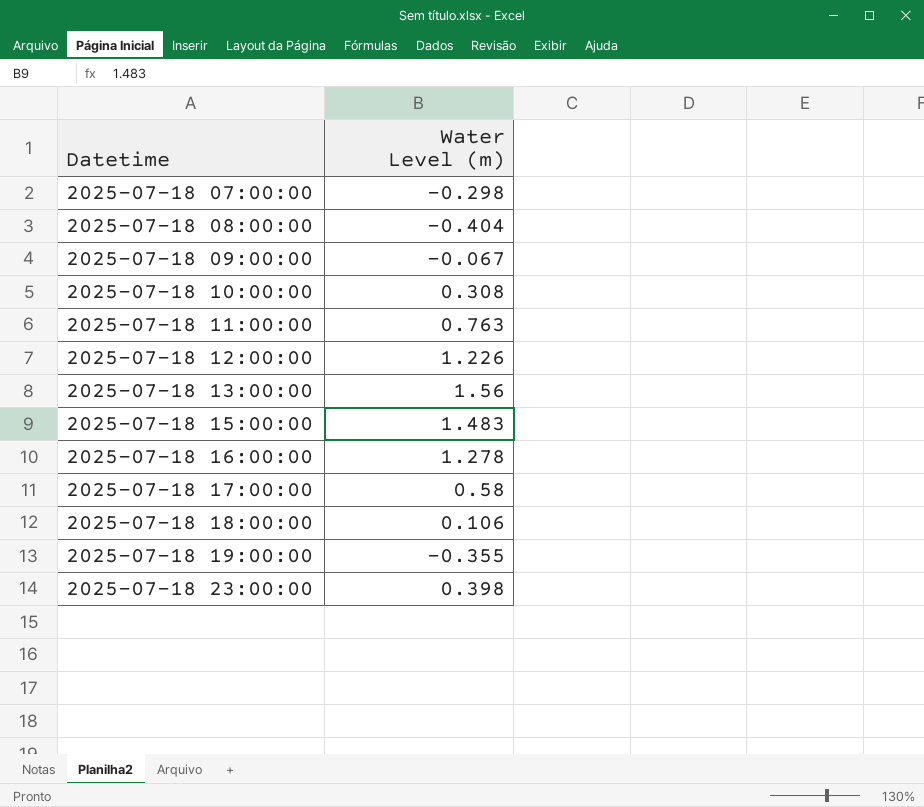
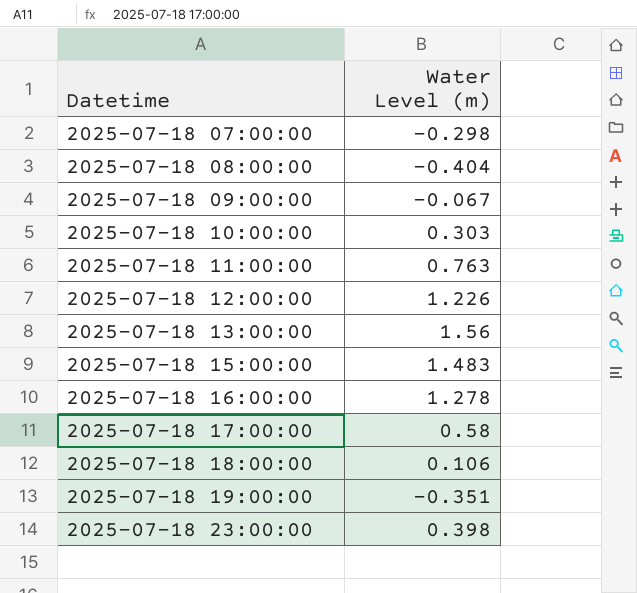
2025-07-18 10:00:00 | Water Level (m): 0.308 -> 0.303
2025-07-18 19:00:00 | Water Level (m): -0.355 -> -0.351

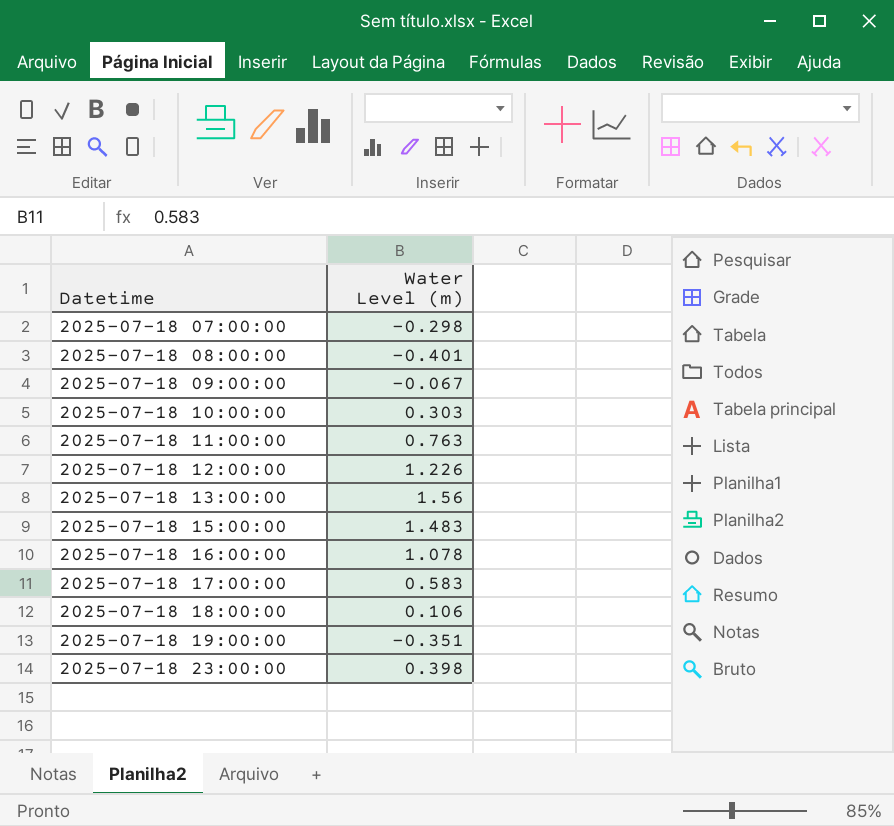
2025-07-18 08:00:00 | Water Level (m): -0.404 -> -0.401
2025-07-18 16:00:00 | Water Level (m): 1.278 -> 1.078
2025-07-18 17:00:00 | Water Level (m): 0.58 -> 0.583

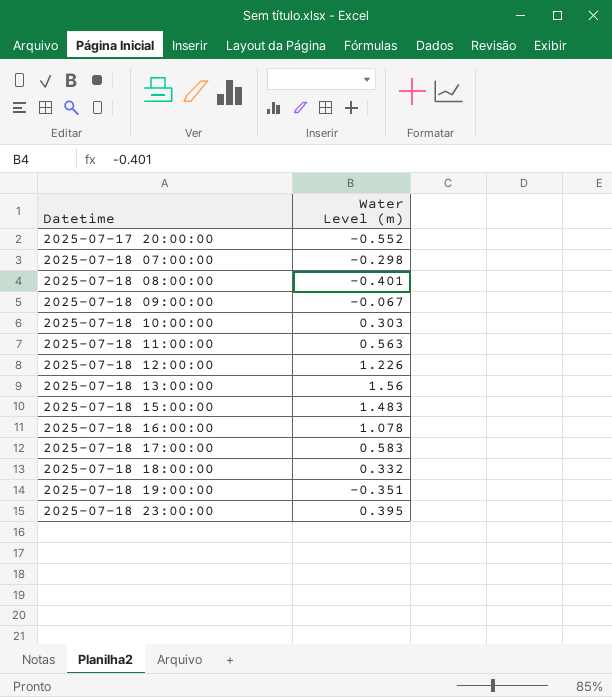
row 2025-07-17 20:00:00: none -> -0.552
2025-07-18 11:00:00 | Water Level (m): 0.763 -> 0.563
2025-07-18 18:00:00 | Water Level (m): 0.106 -> 0.332
2025-07-18 23:00:00 | Water Level (m): 0.398 -> 0.395

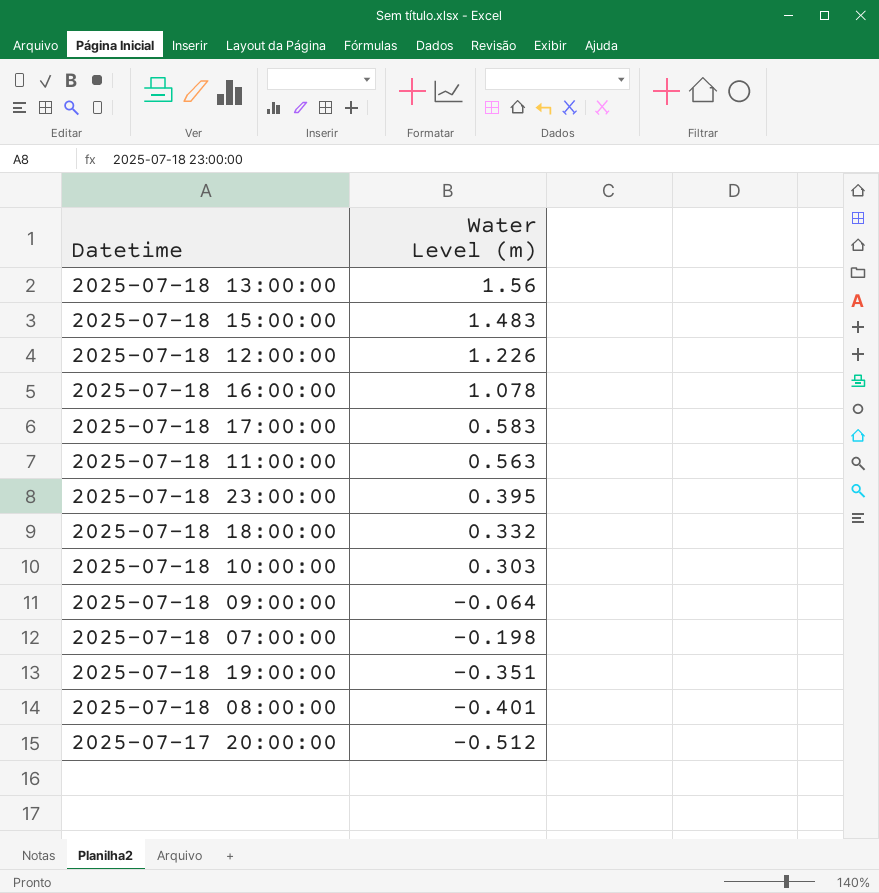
row order: Datetime ascending -> Water Level (m) descending
2025-07-18 09:00:00 | Water Level (m): -0.067 -> -0.064
2025-07-18 07:00:00 | Water Level (m): -0.298 -> -0.198
2025-07-17 20:00:00 | Water Level (m): -0.552 -> -0.512

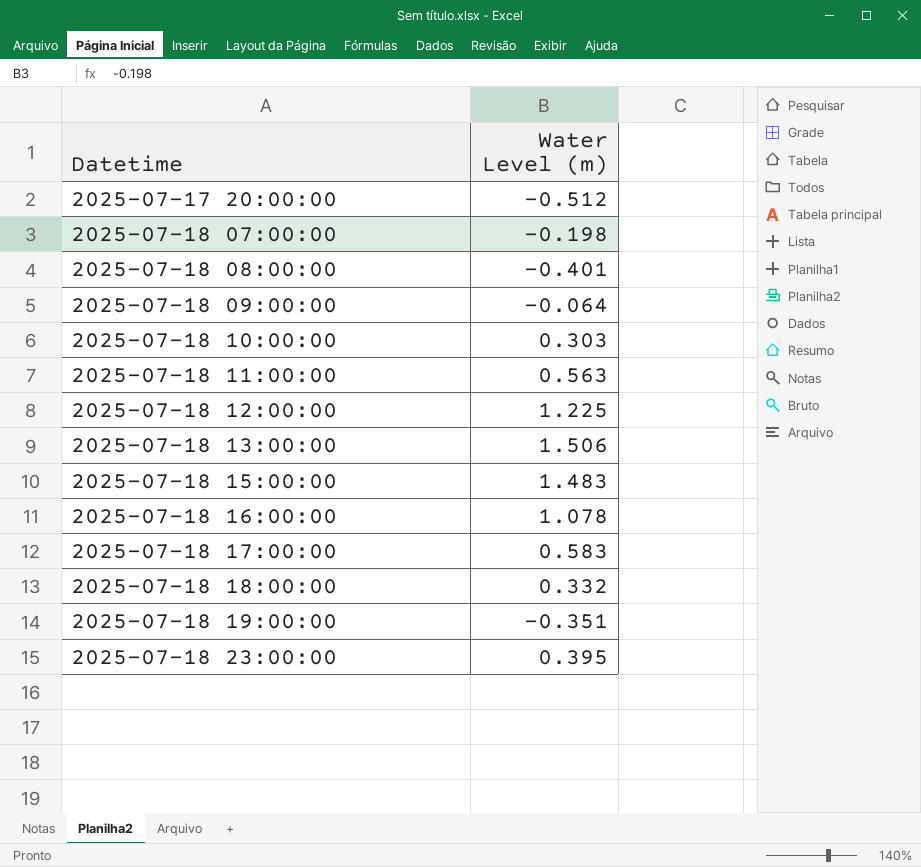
row order: Water Level (m) descending -> Datetime ascending
2025-07-18 12:00:00 | Water Level (m): 1.226 -> 1.225
2025-07-18 13:00:00 | Water Level (m): 1.56 -> 1.506

